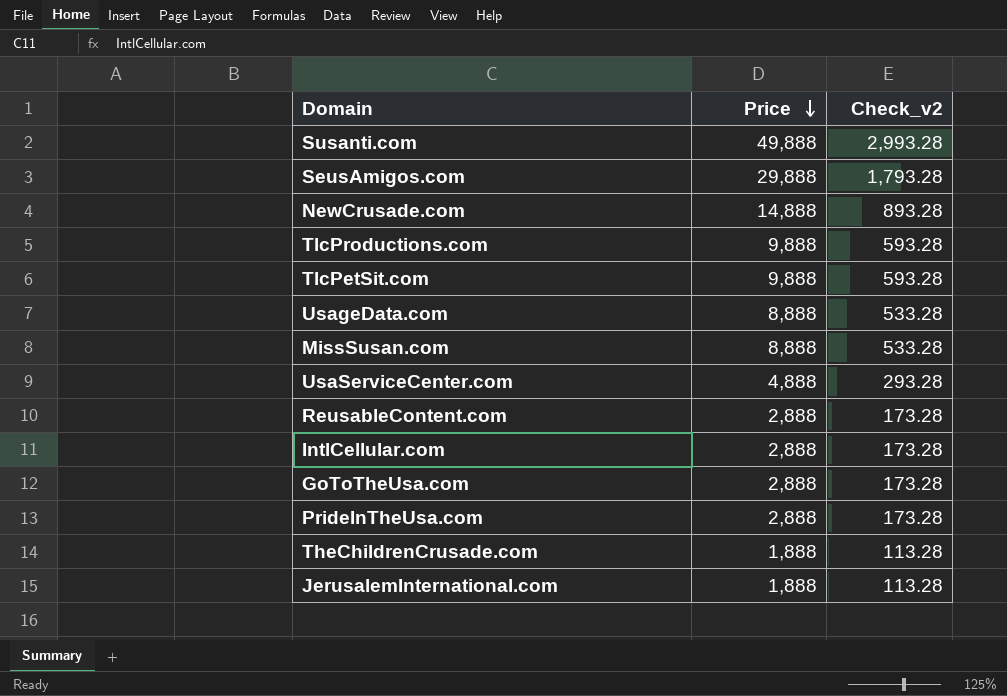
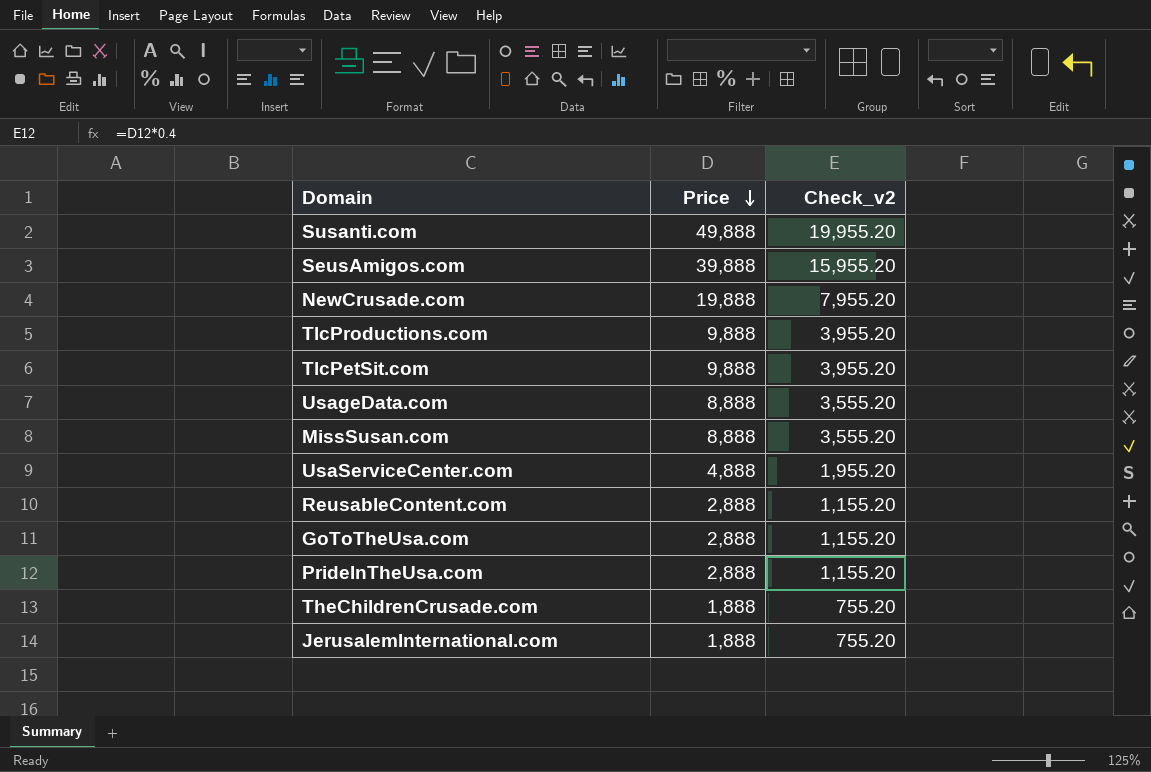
column Check_v2 | formula: [Price] * 0.06 -> [Price] * 0.4
row IntlCellular.com: 2,888 | 173.28 -> none
SeusAmigos.com | Price: 29,888 -> 39,888
NewCrusade.com | Price: 14,888 -> 19,888

